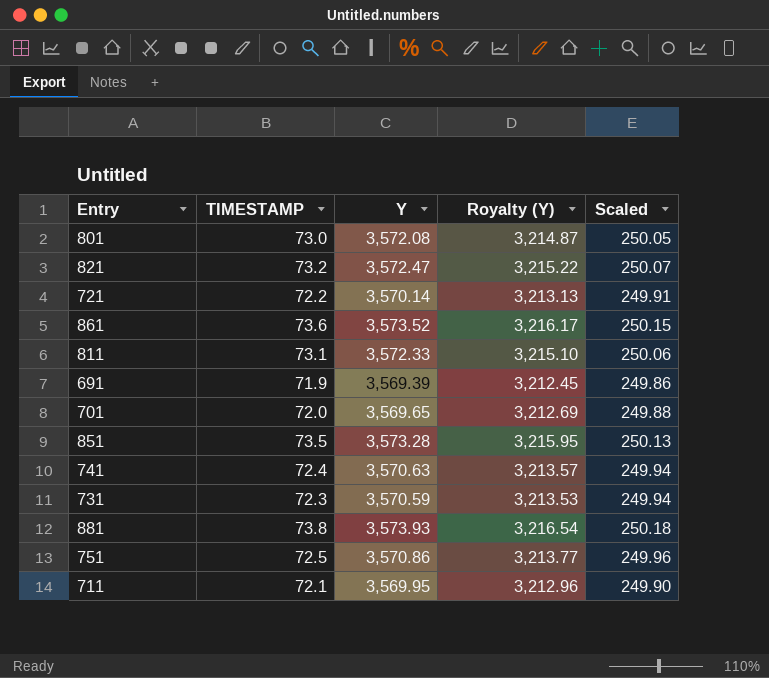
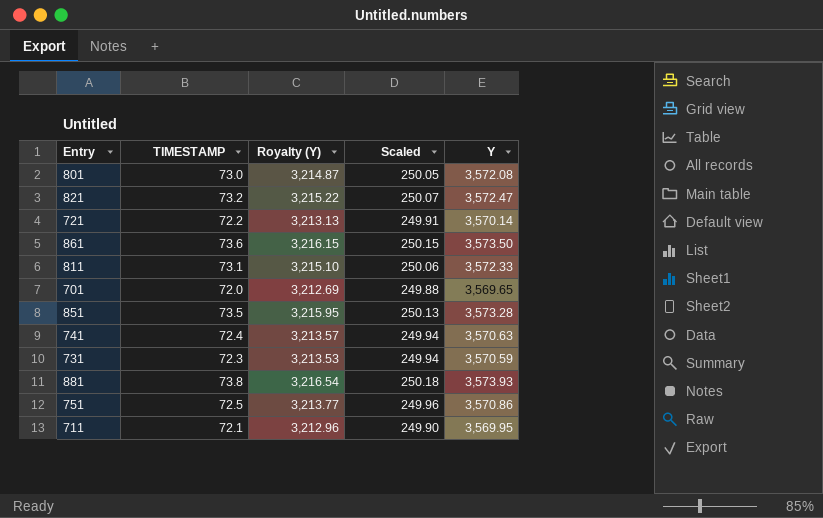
column Y | position: 3 -> 5
row 691: 71.9 | 3,569.39 | 3,212.45 | 249.86 -> none
861 | Royalty (Y): 3,216.17 -> 3,216.15
861 | Y: 3,573.52 -> 3,573.50

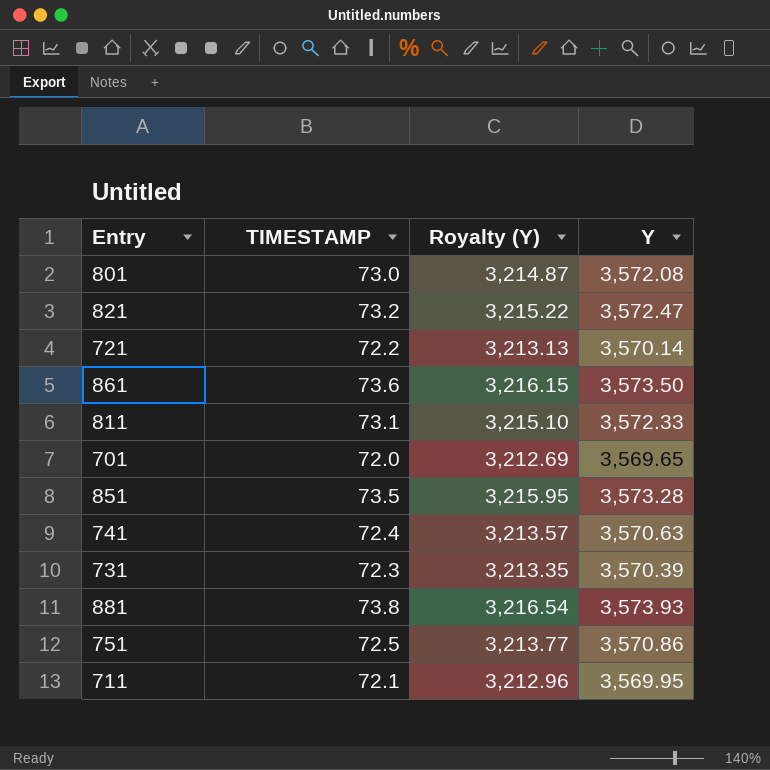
column Scaled | formula: [Y] * 0.07 -> none
731 | Royalty (Y): 3,213.53 -> 3,213.35
731 | Y: 3,570.59 -> 3,570.39

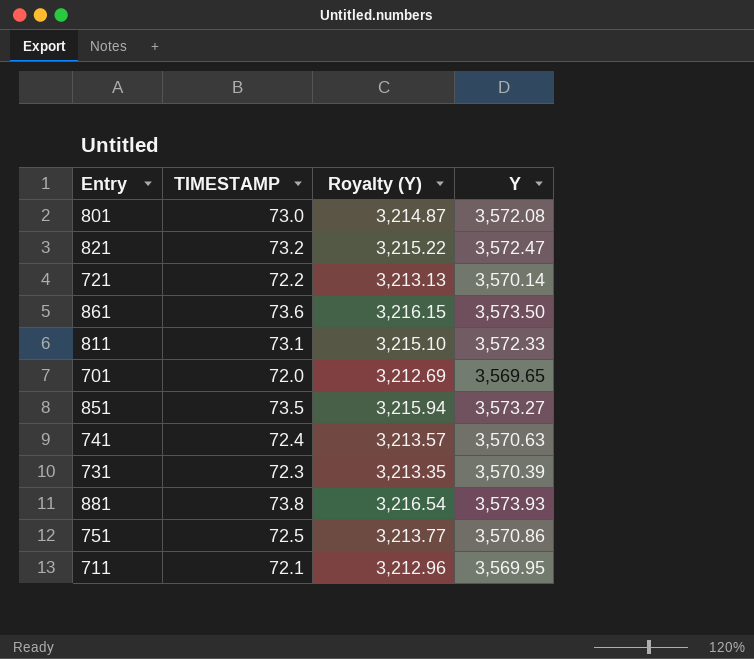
851 | Royalty (Y): 3,215.95 -> 3,215.94
851 | Y: 3,573.28 -> 3,573.27

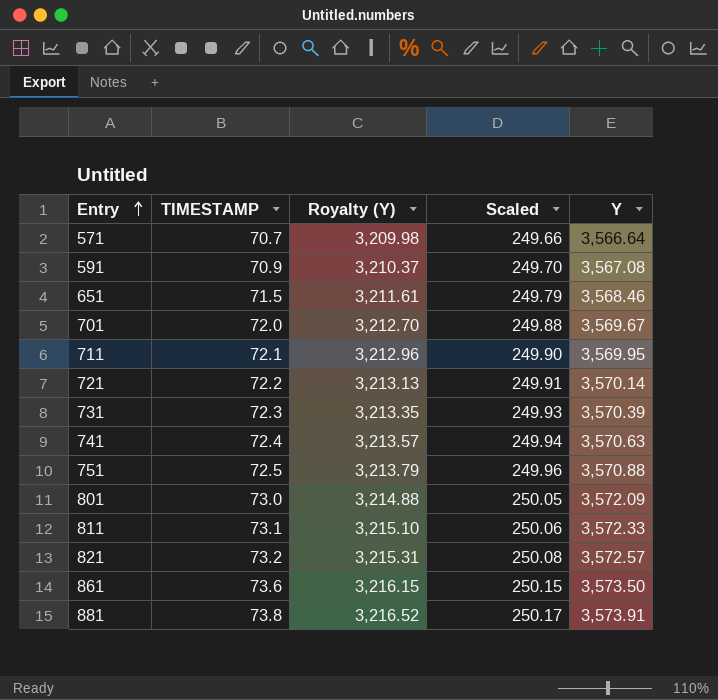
row order: none -> Entry ascending
column Scaled | formula: none -> [Y] * 0.07
row 851: 73.5 | 3,215.94 | 3,573.27 -> none
row 571: none -> 70.7 | 3,209.98 | 249.66 | 3,566.64
row 591: none -> 70.9 | 3,210.37 | 249.70 | 3,567.08
row 651: none -> 71.5 | 3,211.61 | 249.79 | 3,568.46
701 | Royalty (Y): 3,212.69 -> 3,212.70
701 | Y: 3,569.65 -> 3,569.67
751 | Royalty (Y): 3,213.77 -> 3,213.79
751 | Y: 3,570.86 -> 3,570.88
801 | Royalty (Y): 3,214.87 -> 3,214.88
801 | Y: 3,572.08 -> 3,572.09
821 | Royalty (Y): 3,215.22 -> 3,215.31
821 | Y: 3,572.47 -> 3,572.57
881 | Royalty (Y): 3,216.54 -> 3,216.52
881 | Y: 3,573.93 -> 3,573.91

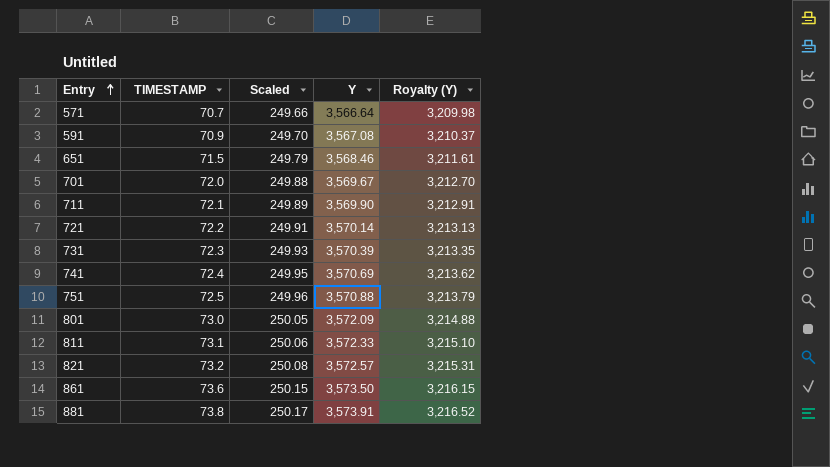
column Royalty (Y) | position: 3 -> 5
711 | Scaled: 249.90 -> 249.89
711 | Y: 3,569.95 -> 3,569.90
711 | Royalty (Y): 3,212.96 -> 3,212.91
741 | Scaled: 249.94 -> 249.95
741 | Y: 3,570.63 -> 3,570.69
741 | Royalty (Y): 3,213.57 -> 3,213.62

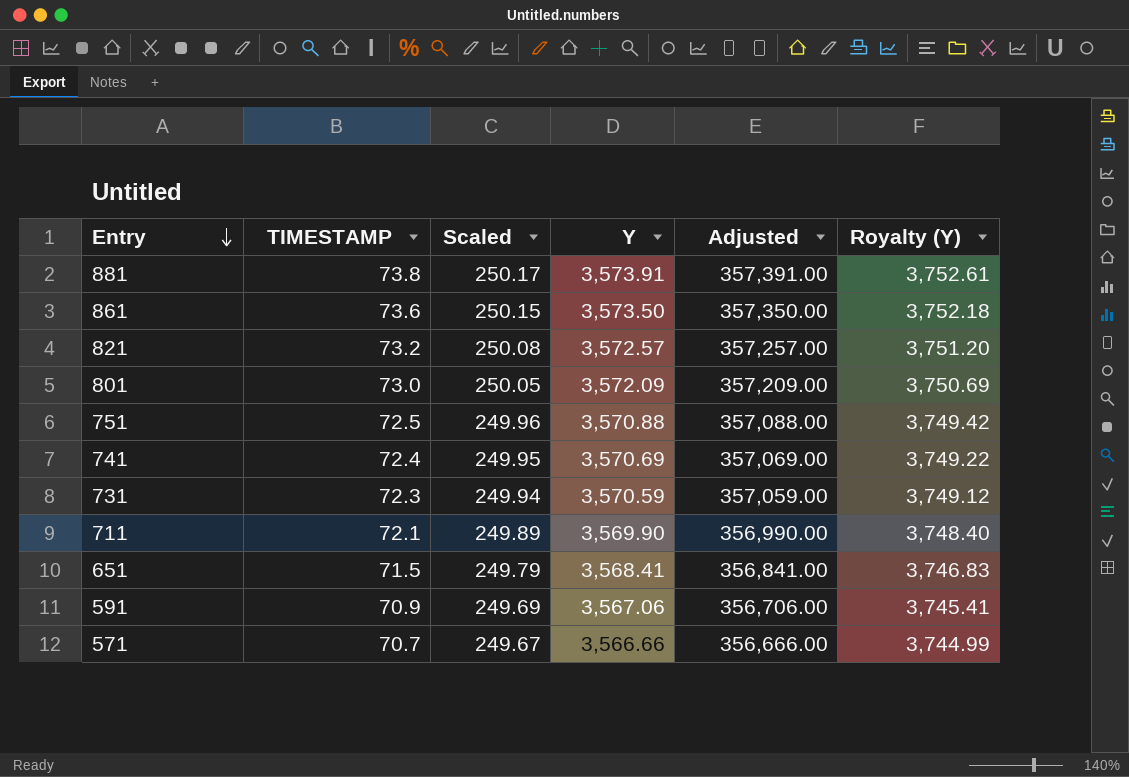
row order: Entry ascending -> Entry descending
column Adjusted | formula: none -> [Y] * 100
column Royalty (Y) | formula: [Y] * 0.9 -> [Y] * 1.05
row 701: 72.0 | 249.88 | 3,569.67 | 3,212.70 -> none
row 721: 72.2 | 249.91 | 3,570.14 | 3,213.13 -> none
row 811: 73.1 | 250.06 | 3,572.33 | 3,215.10 -> none
731 | Scaled: 249.93 -> 249.94
731 | Y: 3,570.39 -> 3,570.59
651 | Y: 3,568.46 -> 3,568.41
591 | Scaled: 249.70 -> 249.69
591 | Y: 3,567.08 -> 3,567.06
571 | Scaled: 249.66 -> 249.67
571 | Y: 3,566.64 -> 3,566.66

